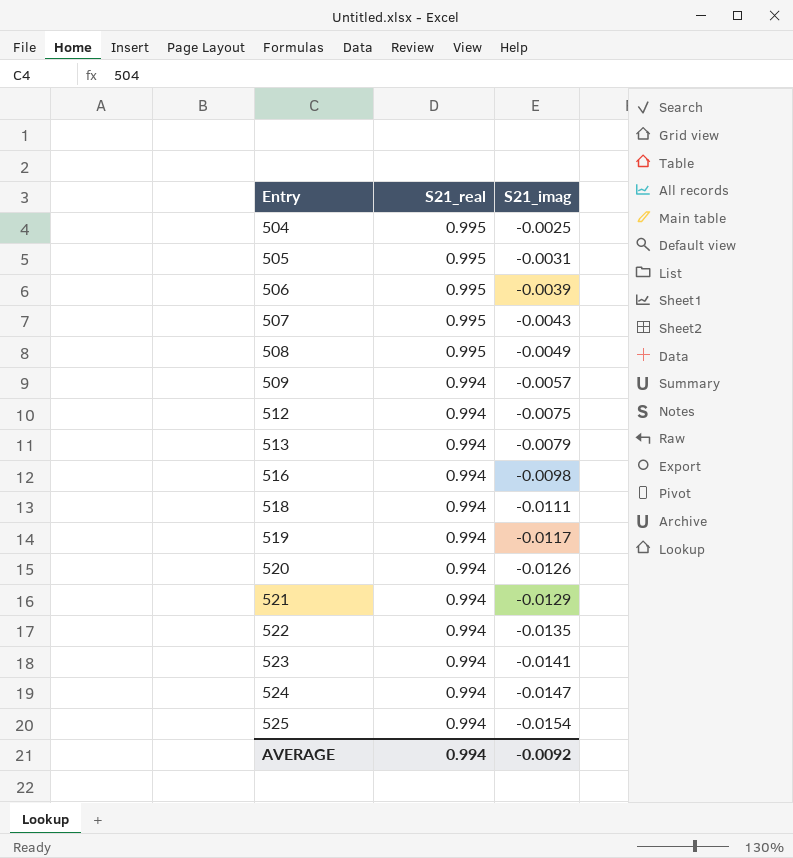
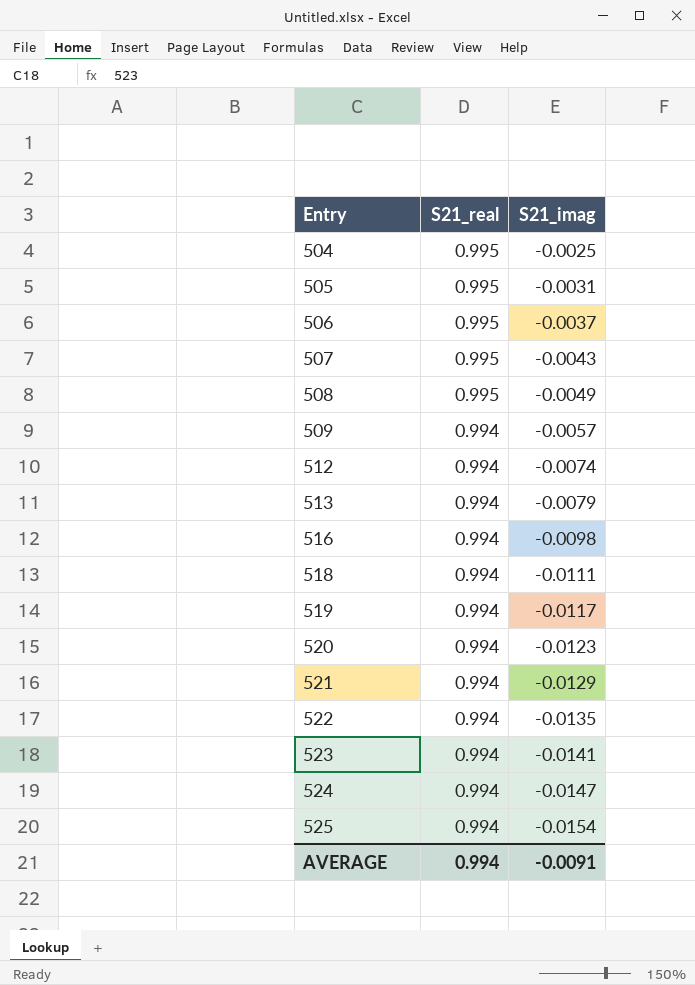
506 | S21_imag: -0.0039 -> -0.0037
512 | S21_imag: -0.0075 -> -0.0074
520 | S21_imag: -0.0126 -> -0.0123
AVERAGE | S21_imag: -0.0092 -> -0.0091

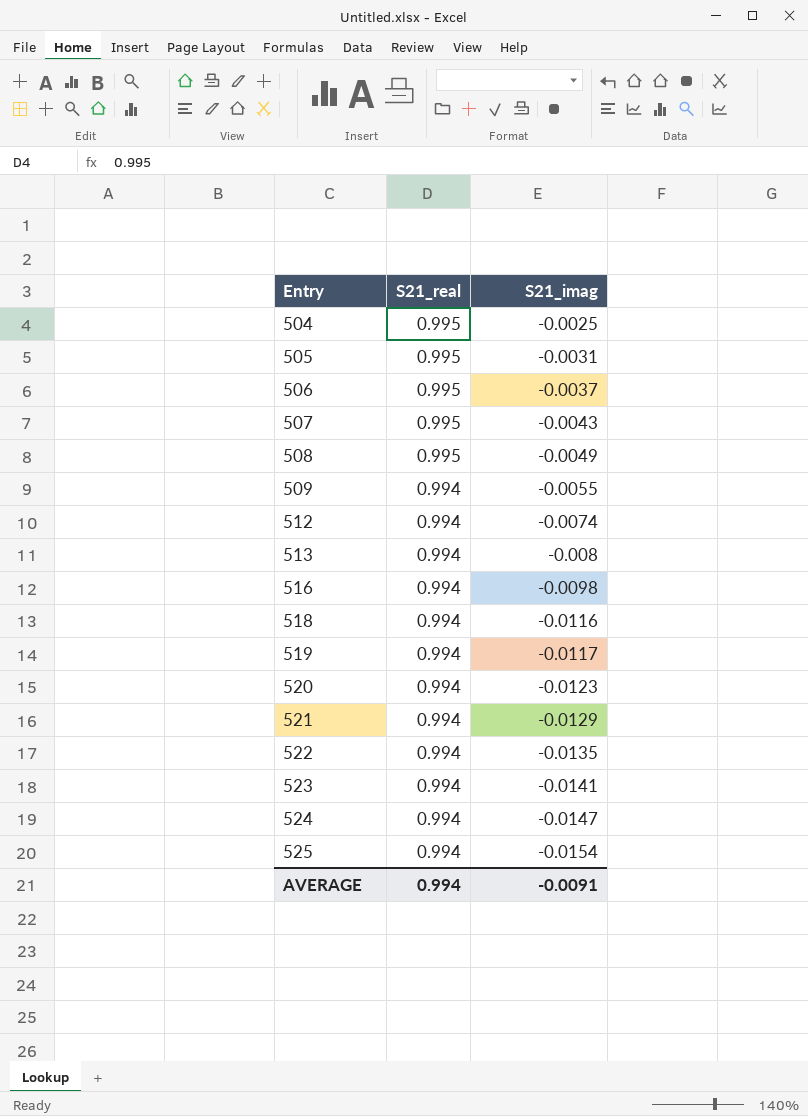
509 | S21_imag: -0.0057 -> -0.0055
513 | S21_imag: -0.0079 -> -0.008
518 | S21_imag: -0.0111 -> -0.0116

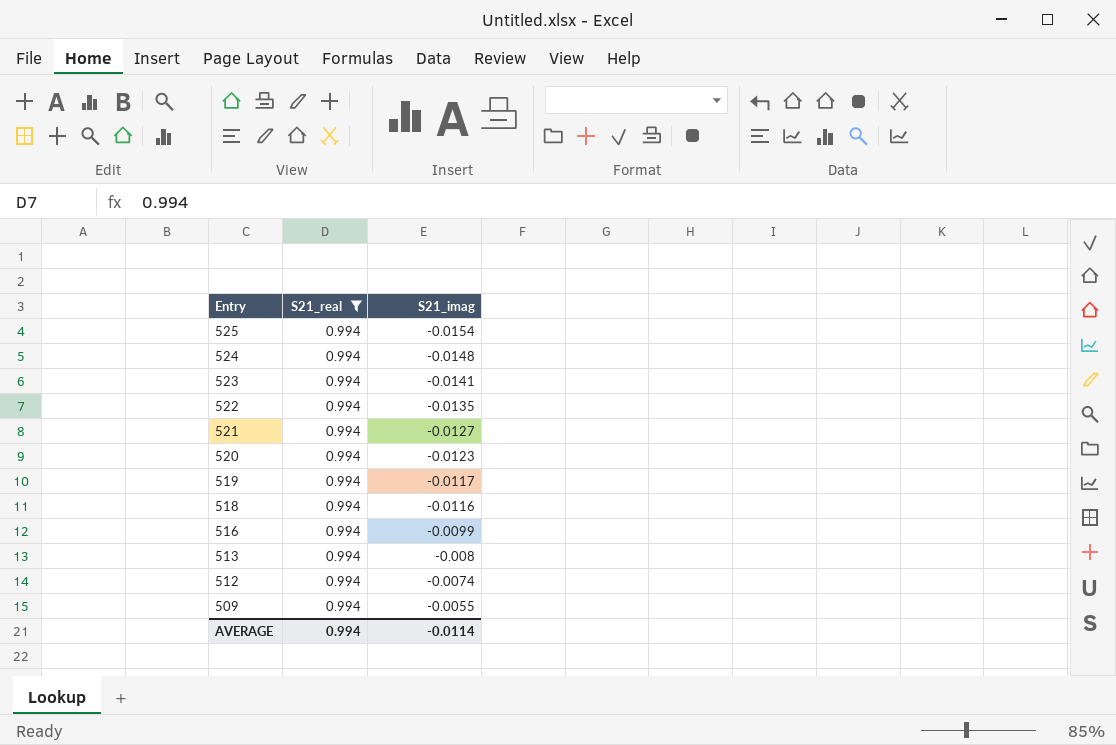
filter: none -> S21_real = 0.994
row order: Entry ascending -> Entry descending
524 | S21_imag: -0.0147 -> -0.0148
521 | S21_imag: -0.0129 -> -0.0127
516 | S21_imag: -0.0098 -> -0.0099
AVERAGE | S21_imag: -0.0091 -> -0.0114

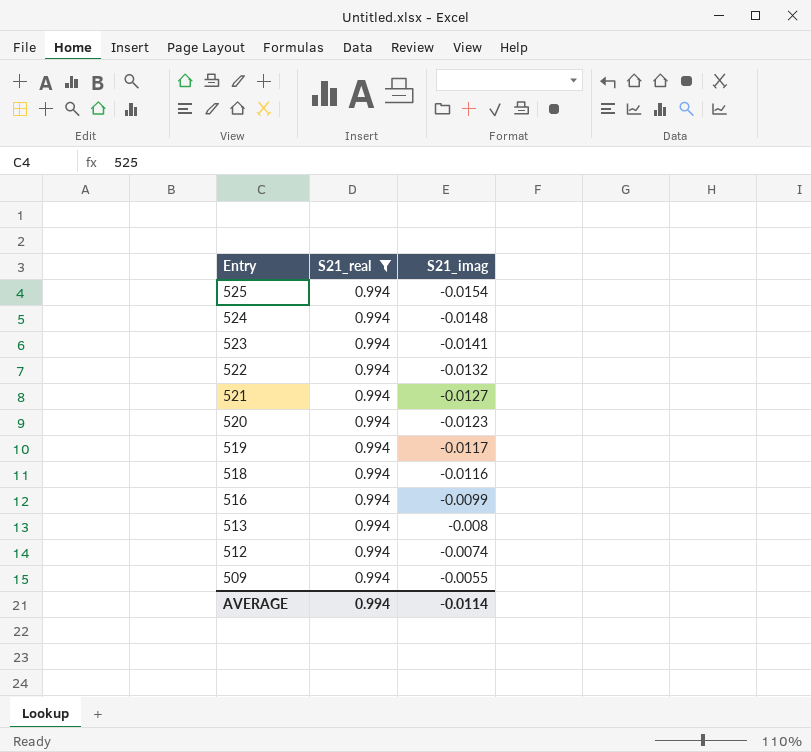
522 | S21_imag: -0.0135 -> -0.0132

